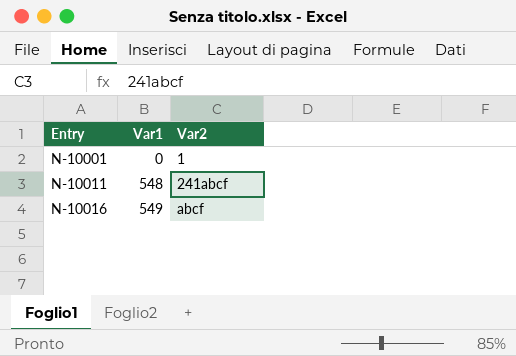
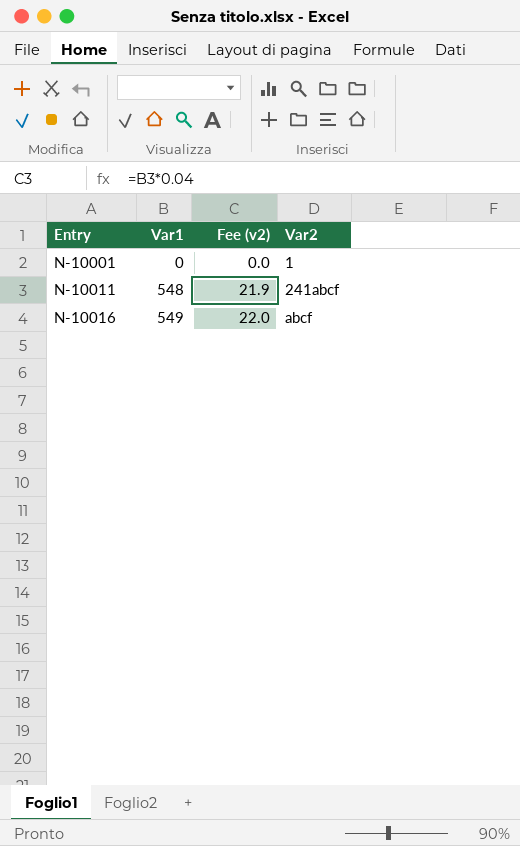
column Fee (v2) | formula: none -> [Var1] * 0.04

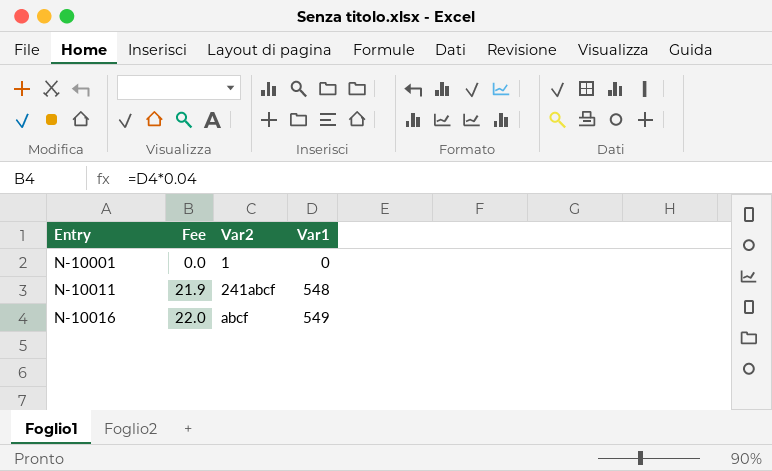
column name: Fee (v2) -> Fee
column Var1 | position: 2 -> 4

